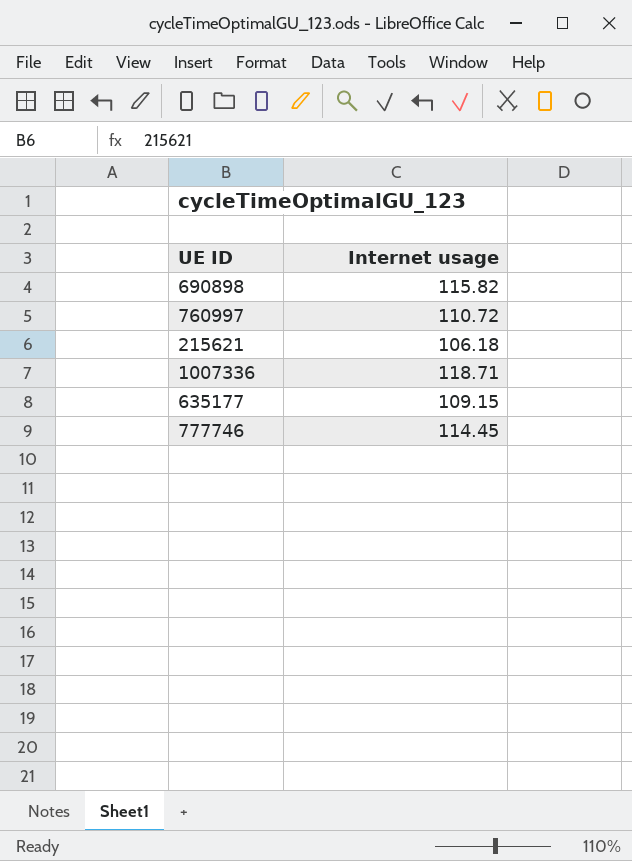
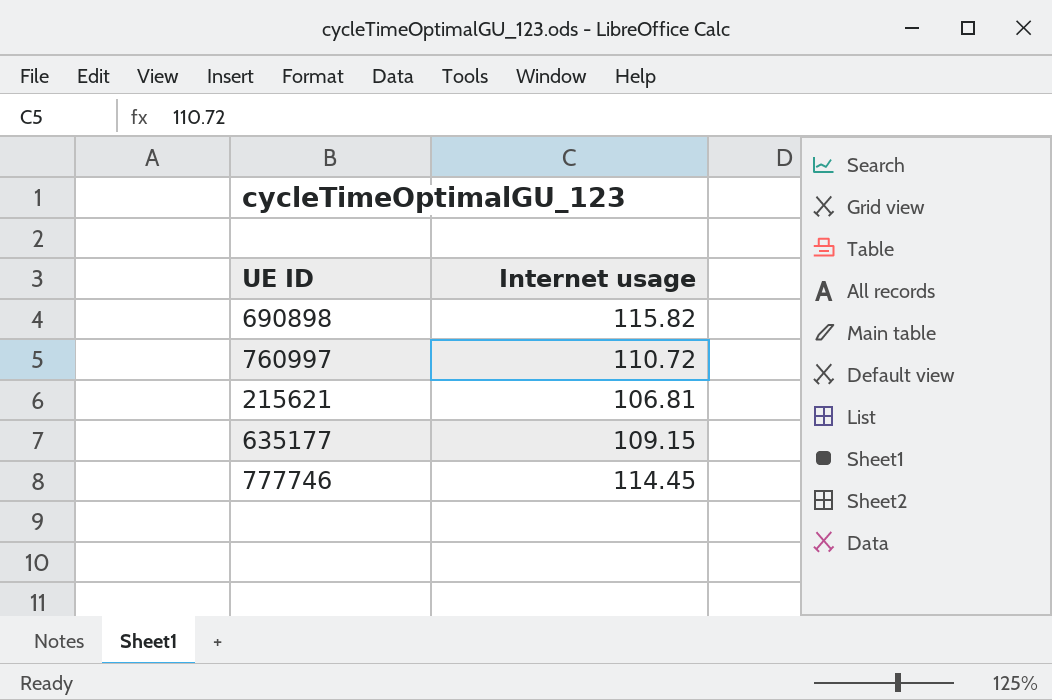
row 1007336: 118.71 -> none
215621 | Internet usage: 106.18 -> 106.81

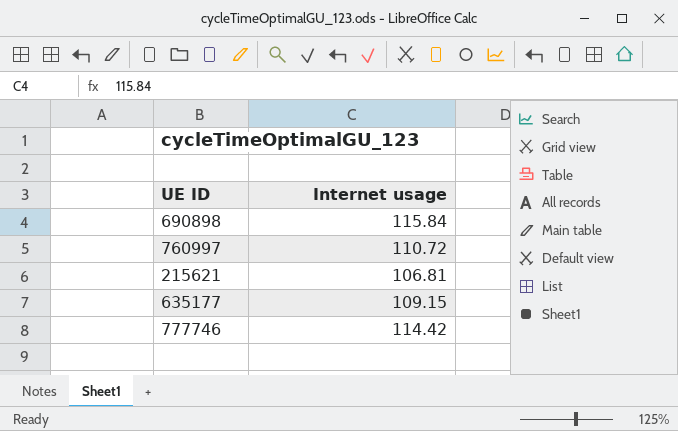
690898 | Internet usage: 115.82 -> 115.84
777746 | Internet usage: 114.45 -> 114.42

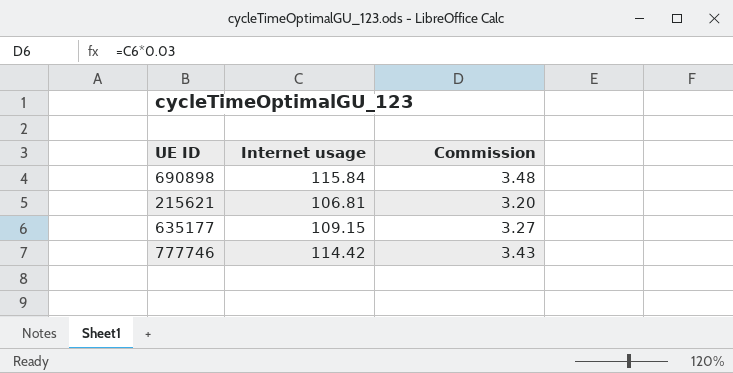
column Commission | formula: none -> [Internet usage] * 0.03
row 760997: 110.72 -> none

